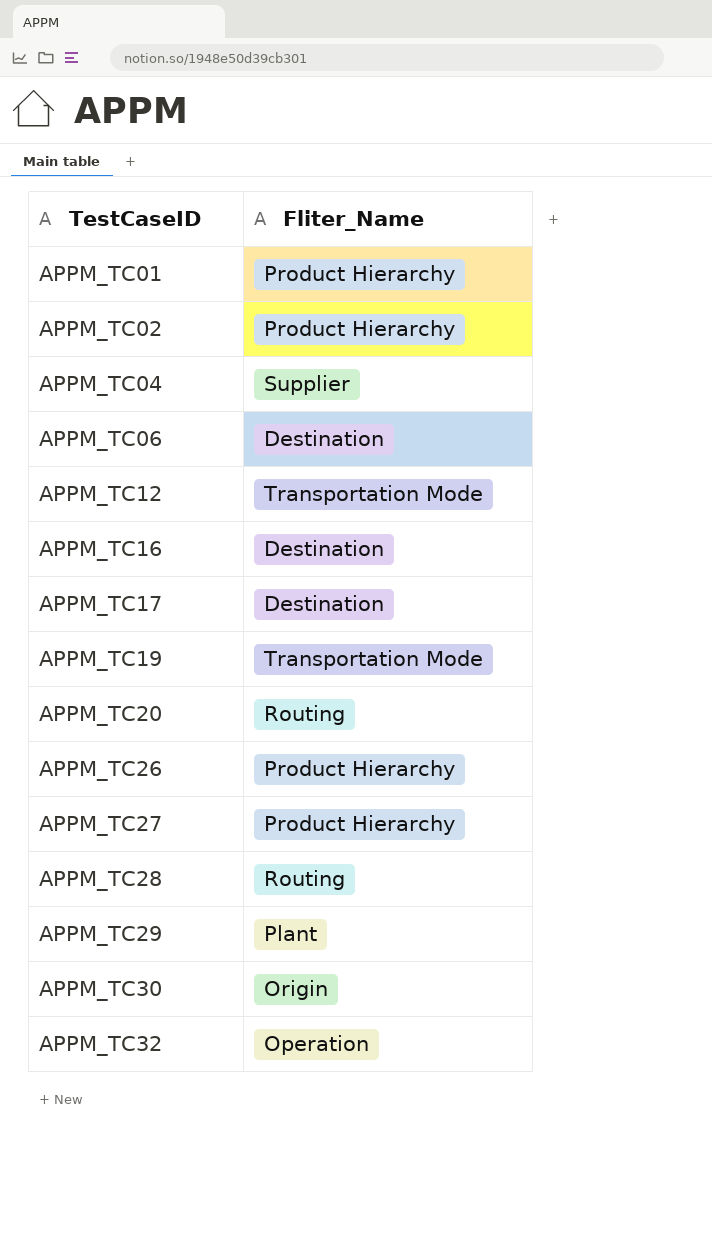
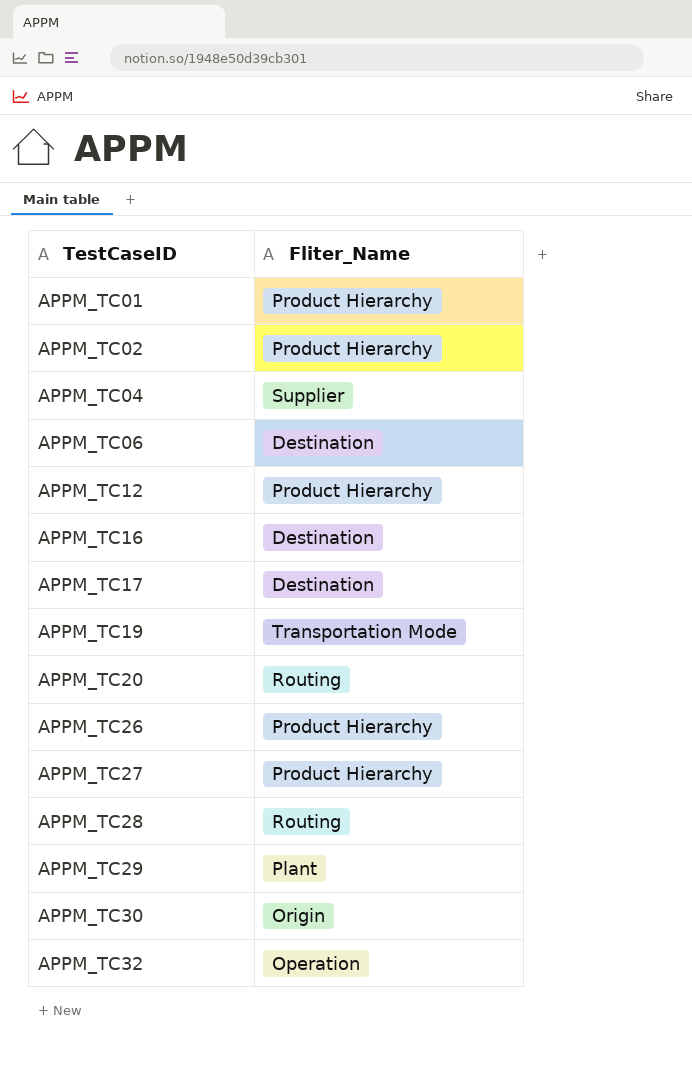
APPM_TC12 | Fliter_Name: Transportation Mode -> Product Hierarchy

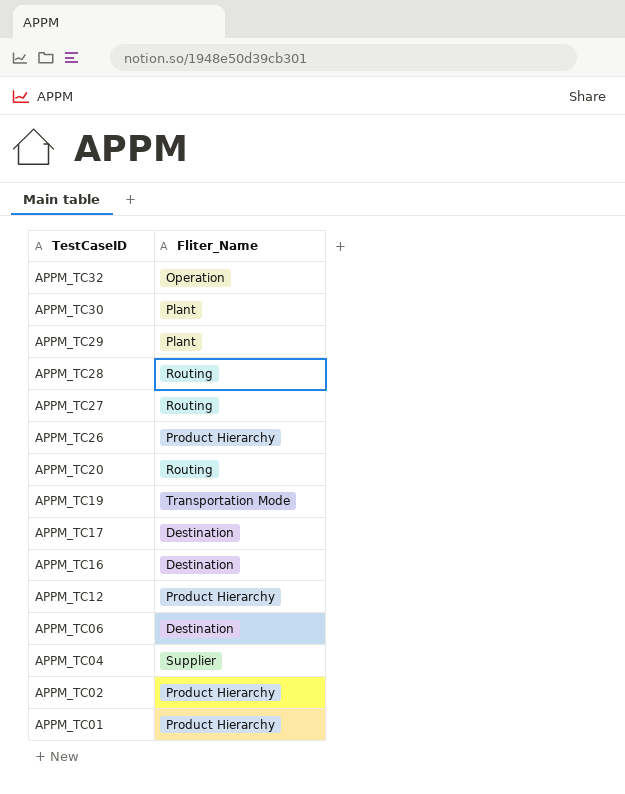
row order: TestCaseID ascending -> TestCaseID descending
APPM_TC30 | Fliter_Name: Origin -> Plant
APPM_TC27 | Fliter_Name: Product Hierarchy -> Routing

